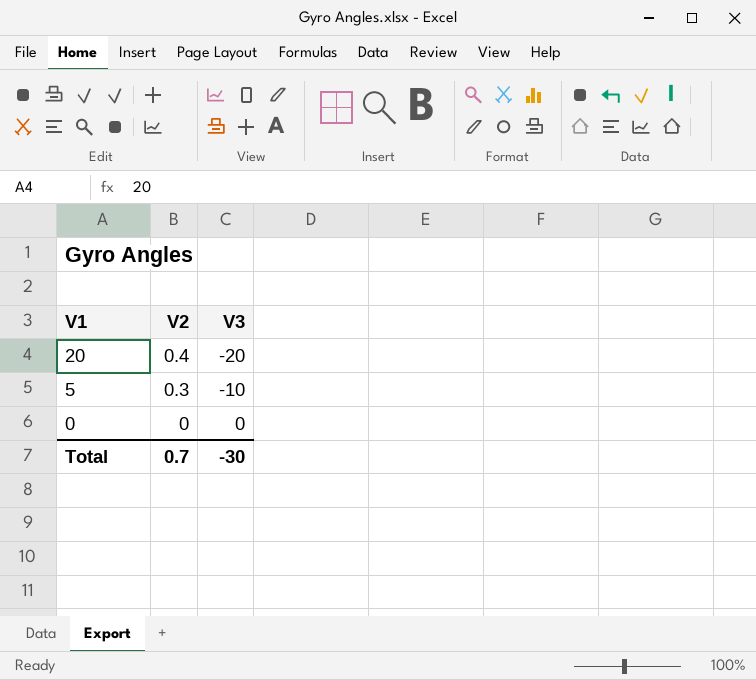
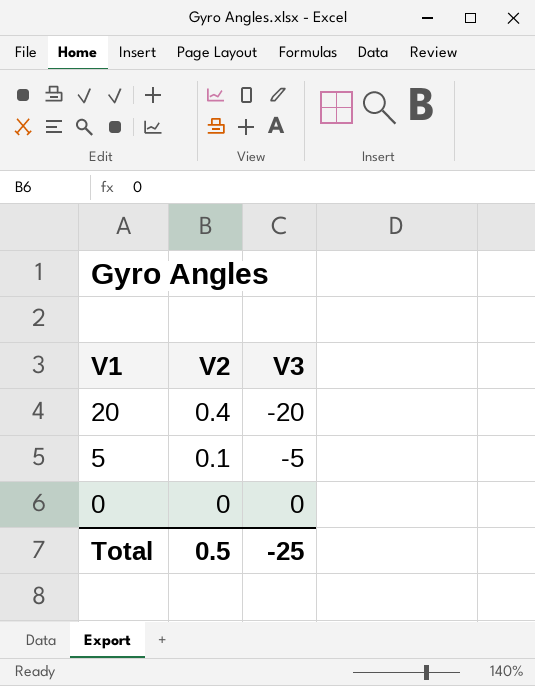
5 | V2: 0.3 -> 0.1
5 | V3: -10 -> -5
Total | V2: 0.7 -> 0.5
Total | V3: -30 -> -25

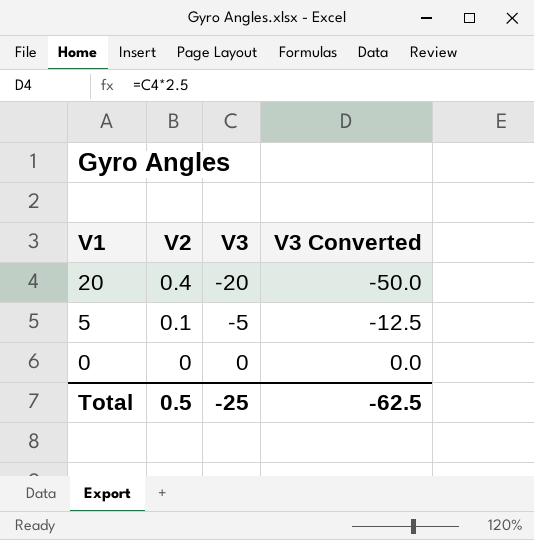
column V3 Converted | formula: none -> [V3] * 2.5

